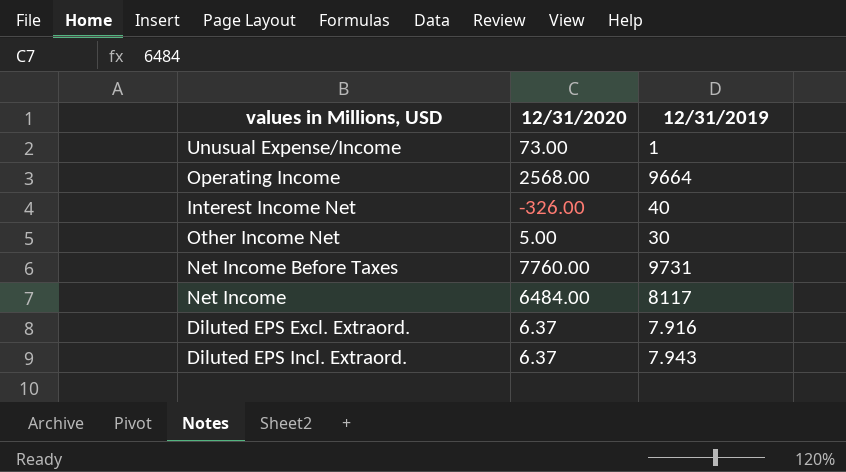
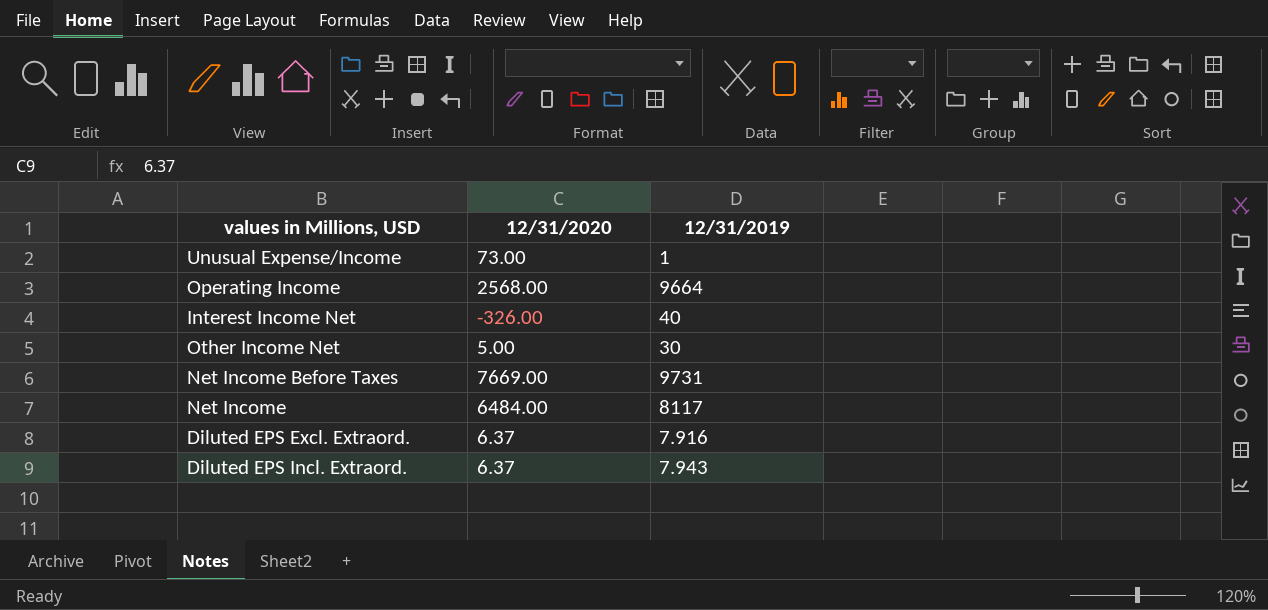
Net Income Before Taxes | 12/31/2020: 7760.00 -> 7669.00

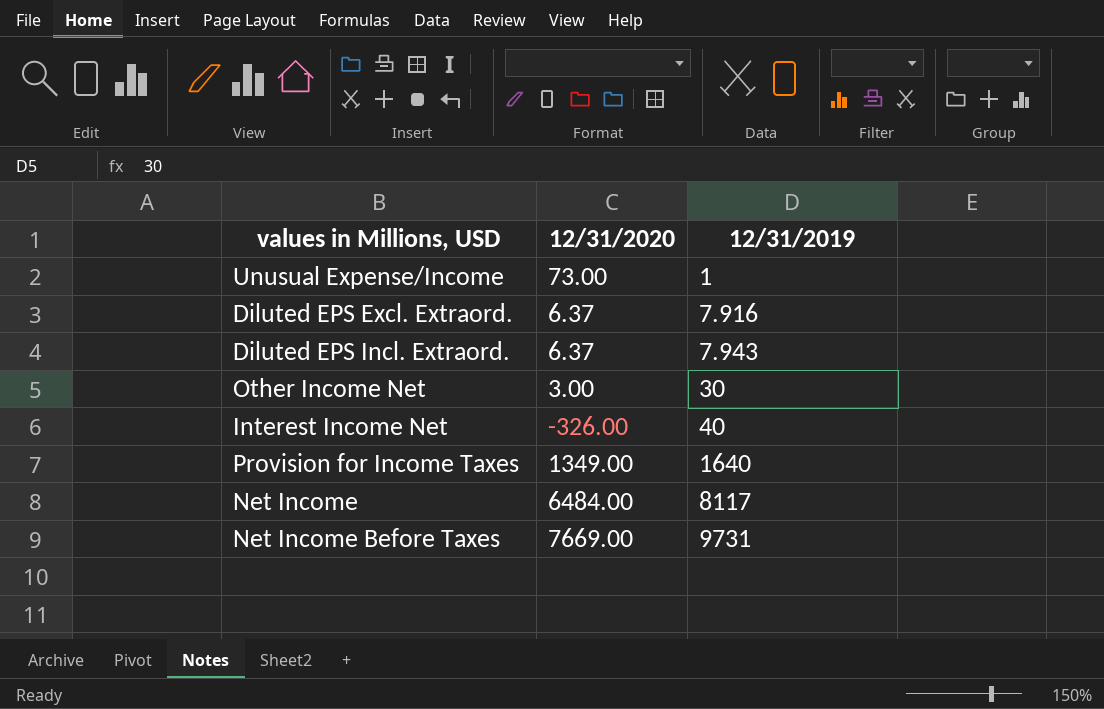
row order: none -> 12/31/2019 ascending
row Operating Income: 2568.00 | 9664 -> none
Other Income Net | 12/31/2020: 5.00 -> 3.00
row Provision for Income Taxes: none -> 1349.00 | 1640

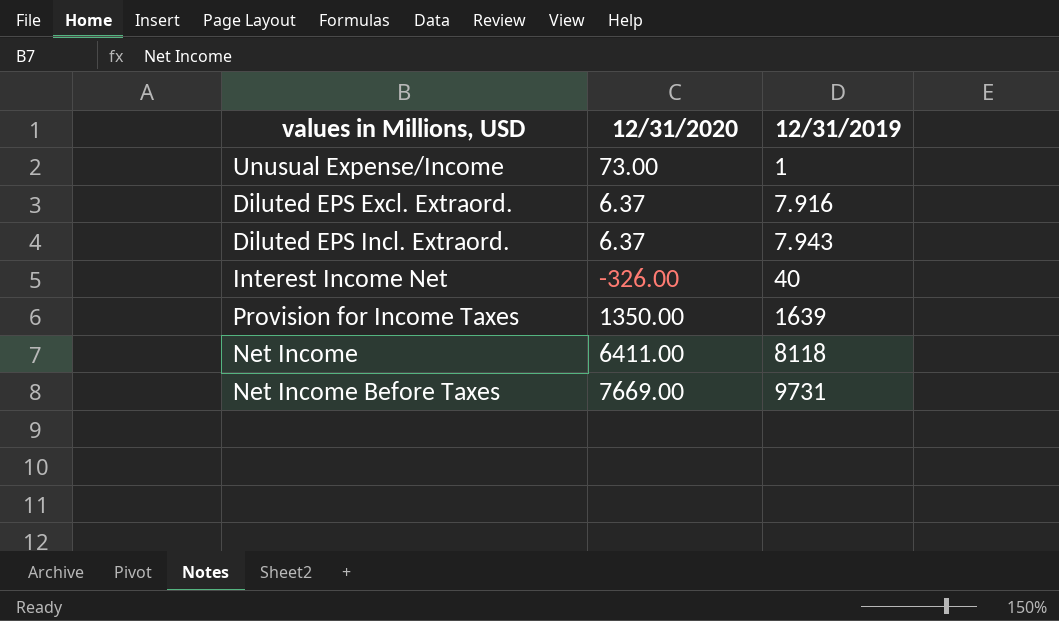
row Other Income Net: 3.00 | 30 -> none
Provision for Income Taxes | 12/31/2020: 1349.00 -> 1350.00
Provision for Income Taxes | 12/31/2019: 1640 -> 1639
Net Income | 12/31/2020: 6484.00 -> 6411.00
Net Income | 12/31/2019: 8117 -> 8118

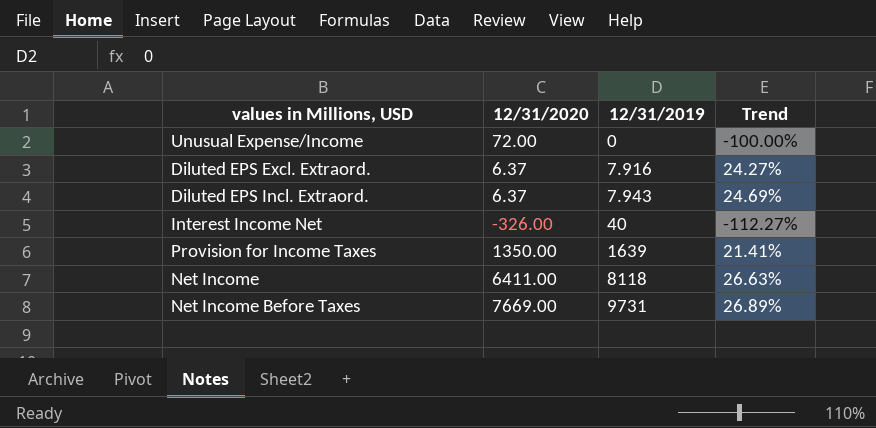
column Trend | formula: none -> ([12/31/2019] - [12/31/2020]) / [12/31/2020]
Unusual Expense/Income | 12/31/2020: 73.00 -> 72.00
Unusual Expense/Income | 12/31/2019: 1 -> 0

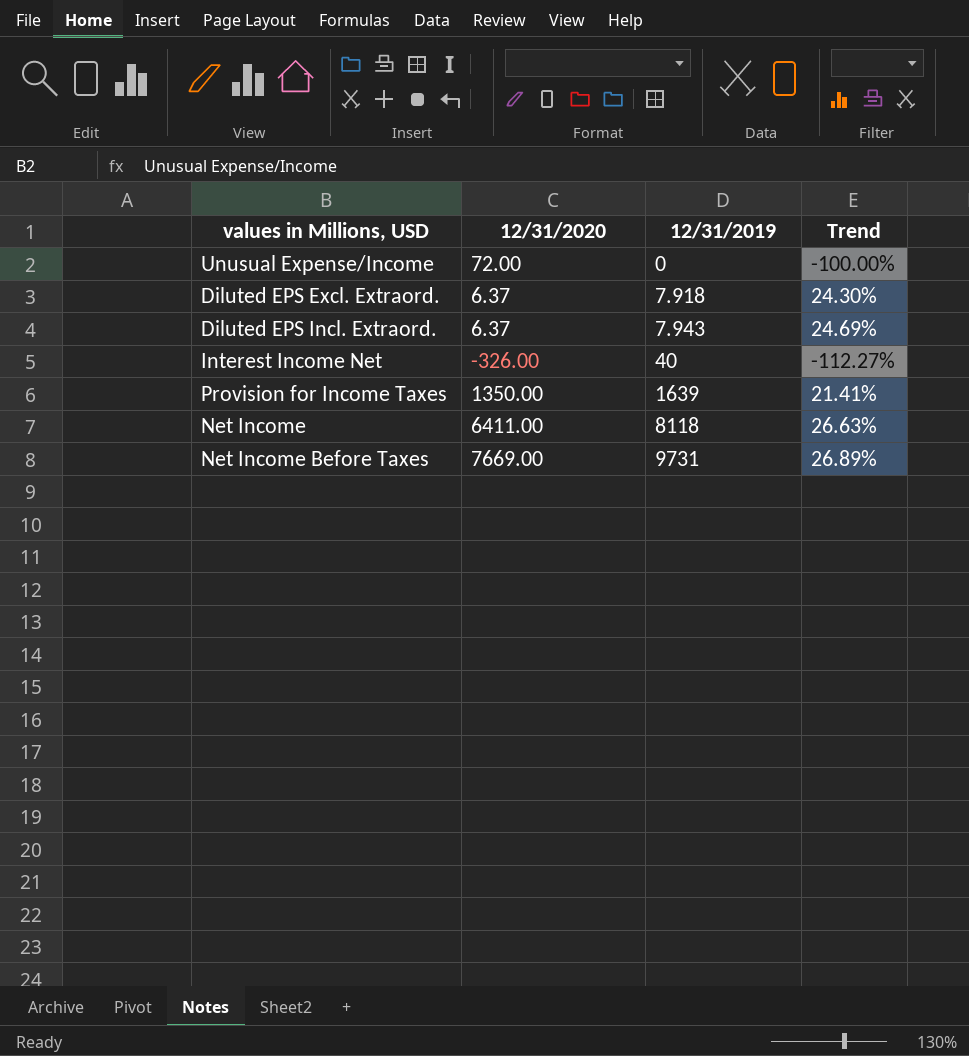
Diluted EPS Excl. Extraord. | 12/31/2019: 7.916 -> 7.918
Diluted EPS Excl. Extraord. | Trend: 24.27% -> 24.30%

